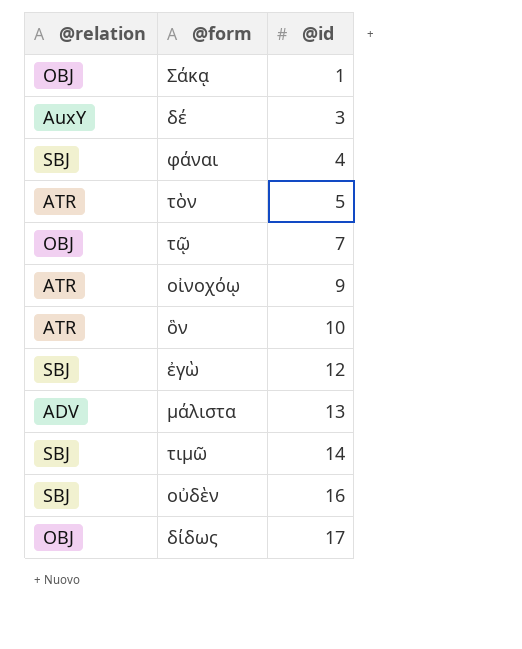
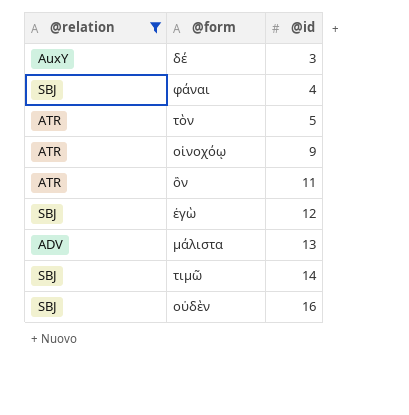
filter: none -> @relation != OBJ
ὃν | @id: 10 -> 11

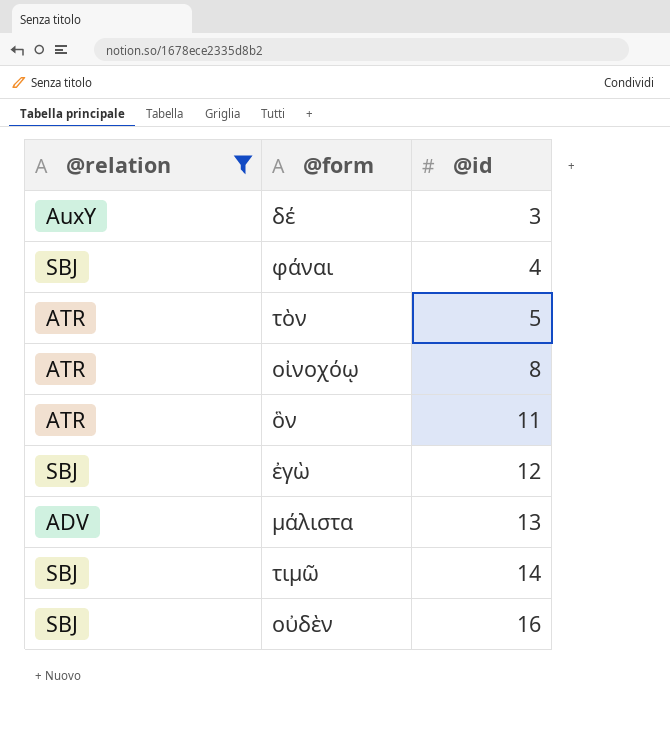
οἰνοχόῳ | @id: 9 -> 8

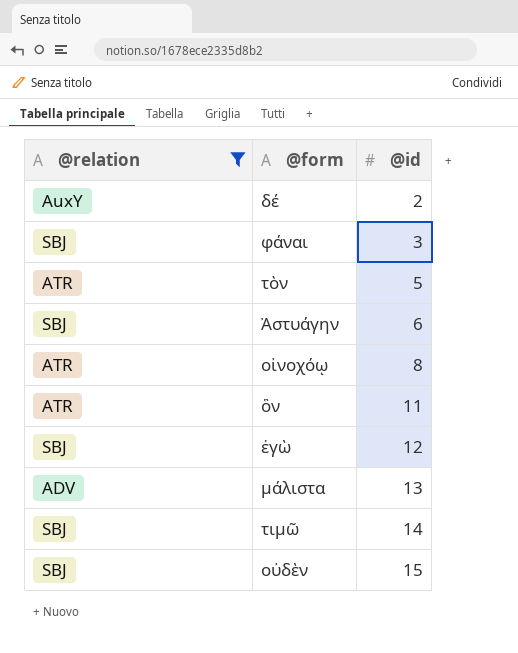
δέ | @id: 3 -> 2
φάναι | @id: 4 -> 3
row Ἀστυάγην: none -> SBJ | 6
οὐδὲν | @id: 16 -> 15

